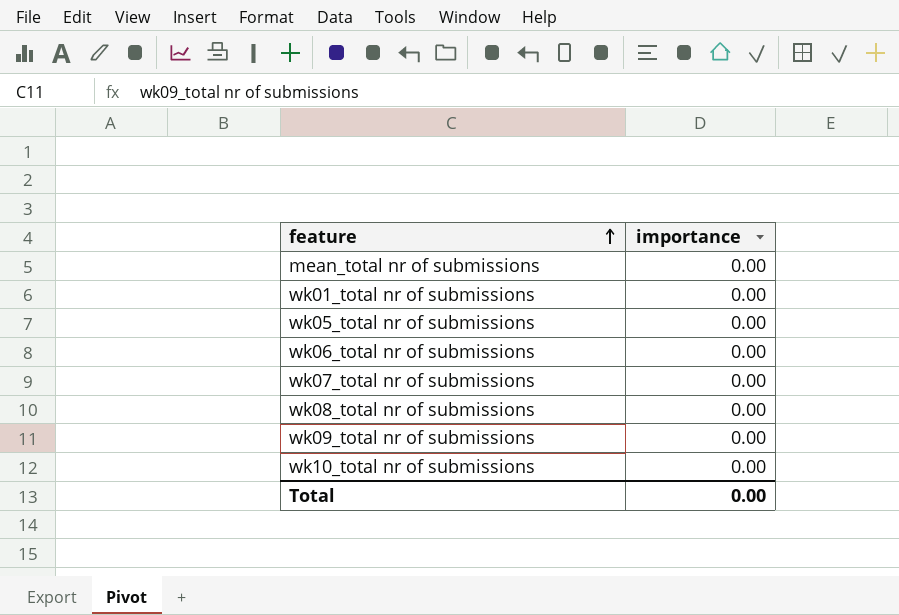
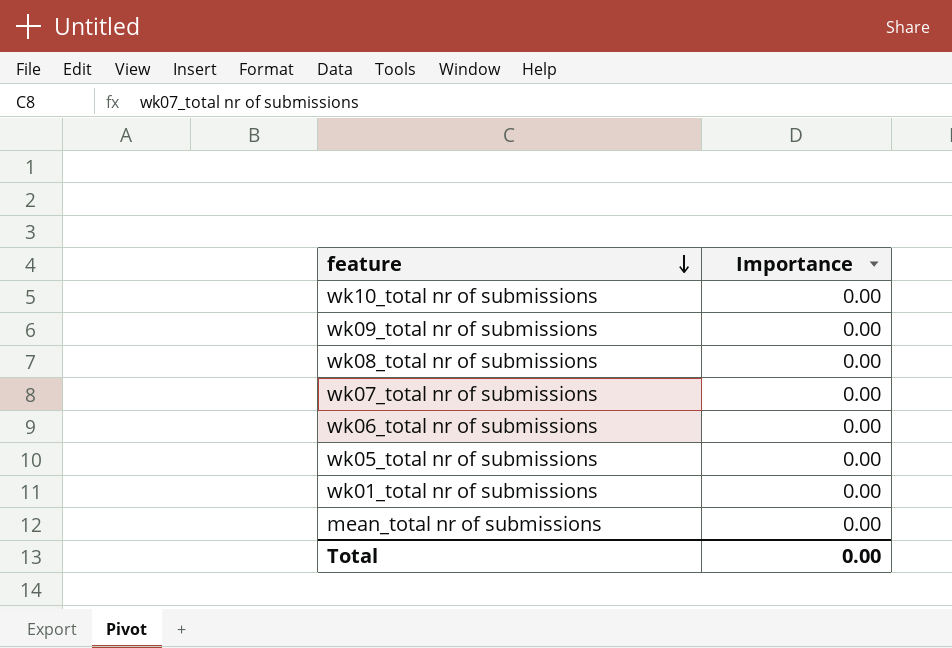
row order: feature ascending -> feature descending
column name: importance -> Importance

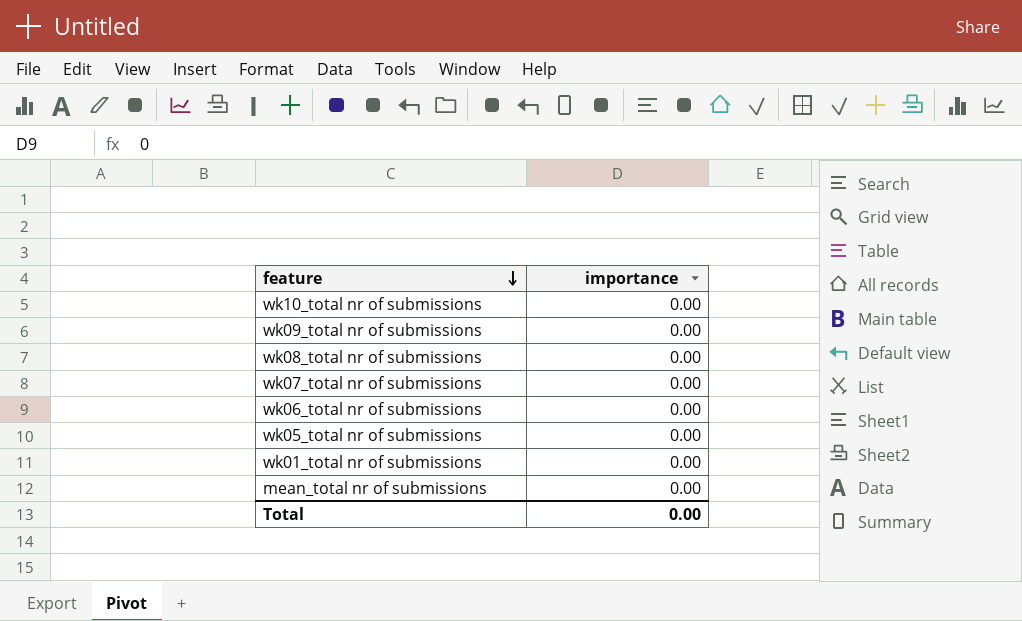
column name: Importance -> importance

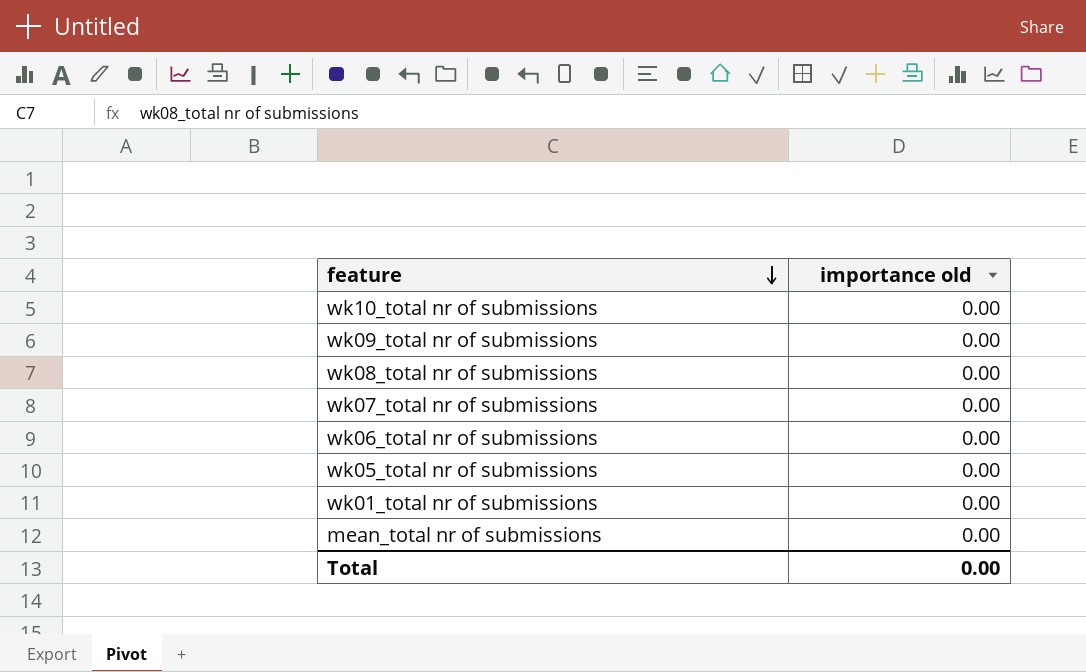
column name: importance -> importance old

